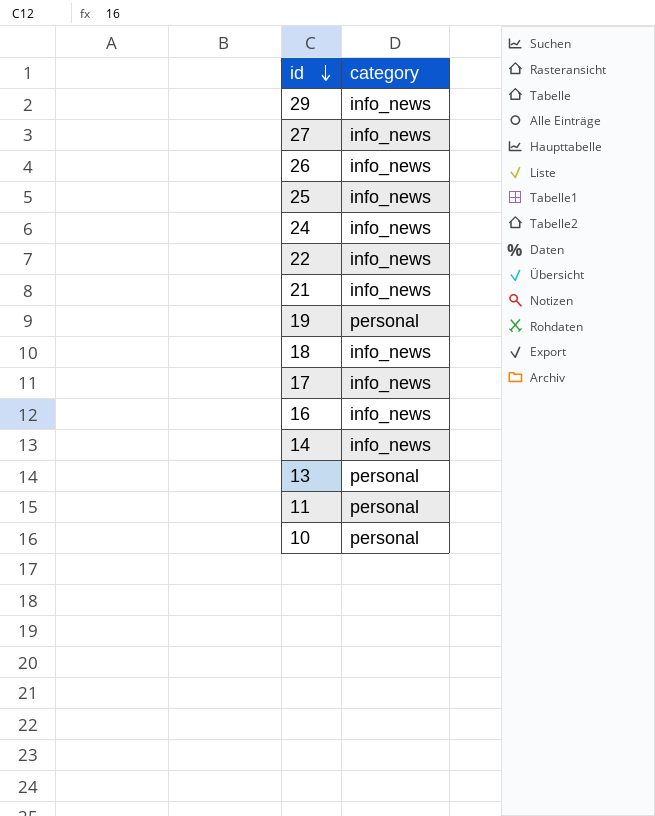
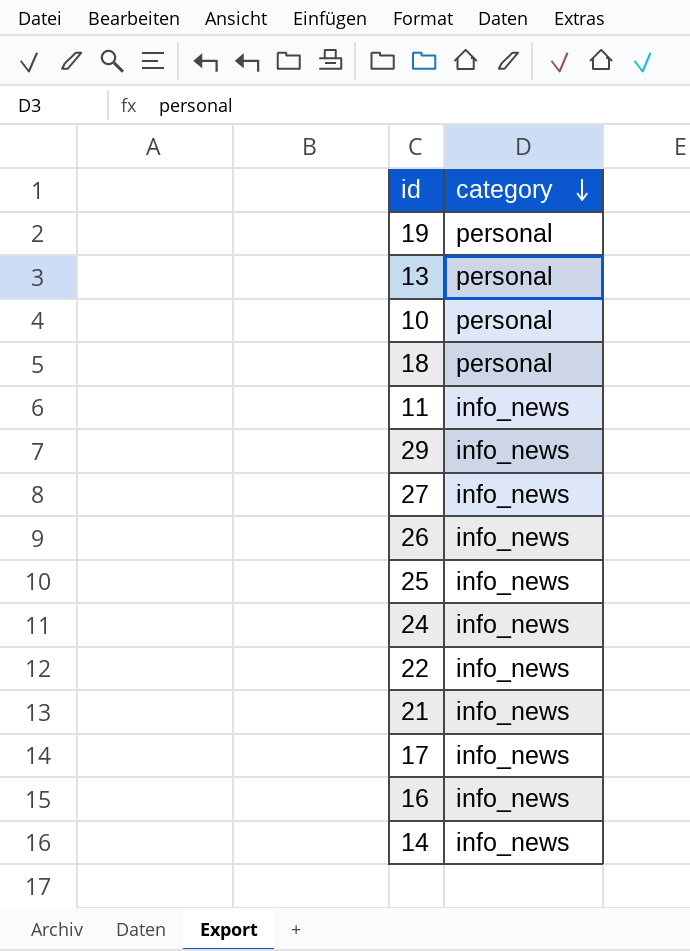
row order: id descending -> category descending
18 | category: info_news -> personal
11 | category: personal -> info_news

